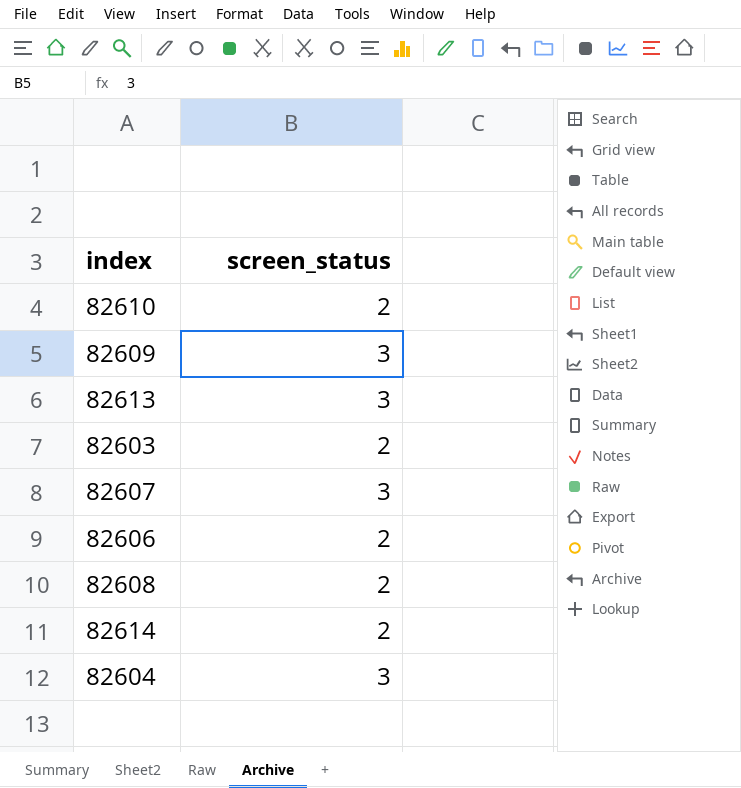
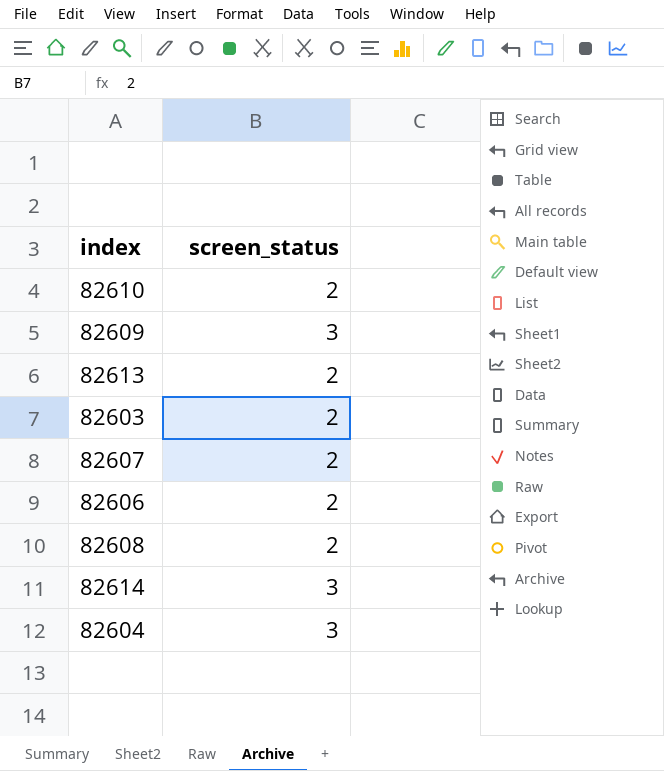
82613 | screen_status: 3 -> 2
82607 | screen_status: 3 -> 2
82614 | screen_status: 2 -> 3

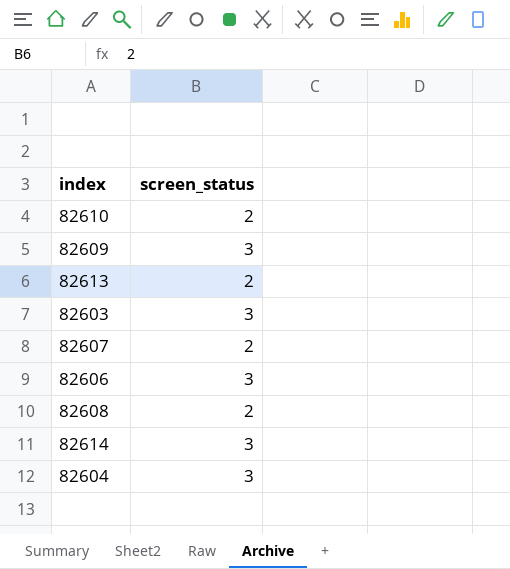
82603 | screen_status: 2 -> 3
82606 | screen_status: 2 -> 3

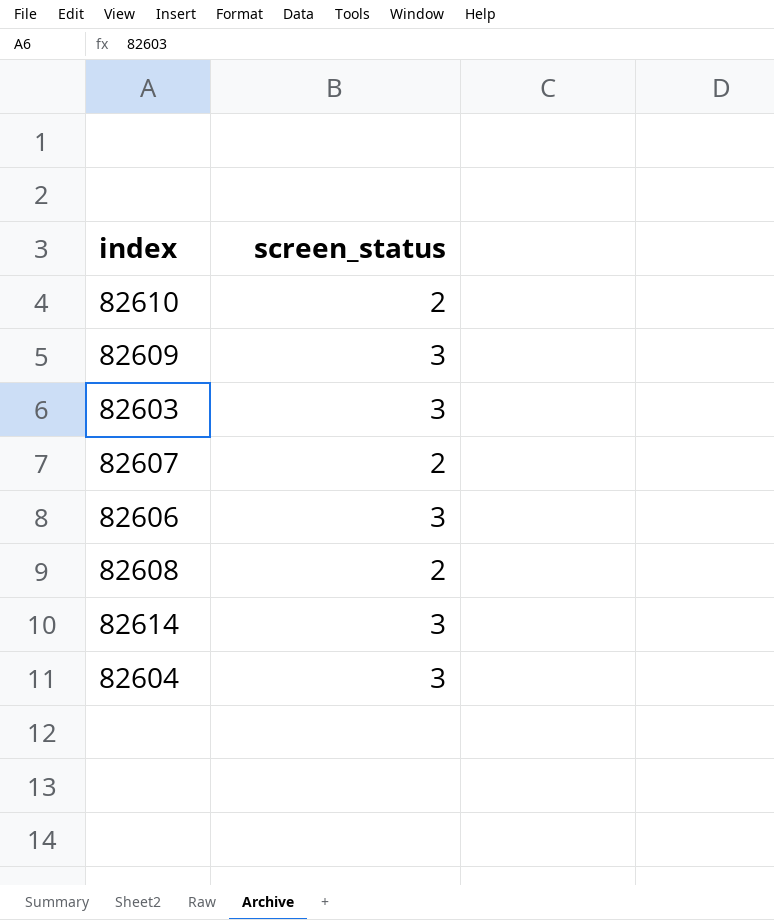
row 82613: 2 -> none

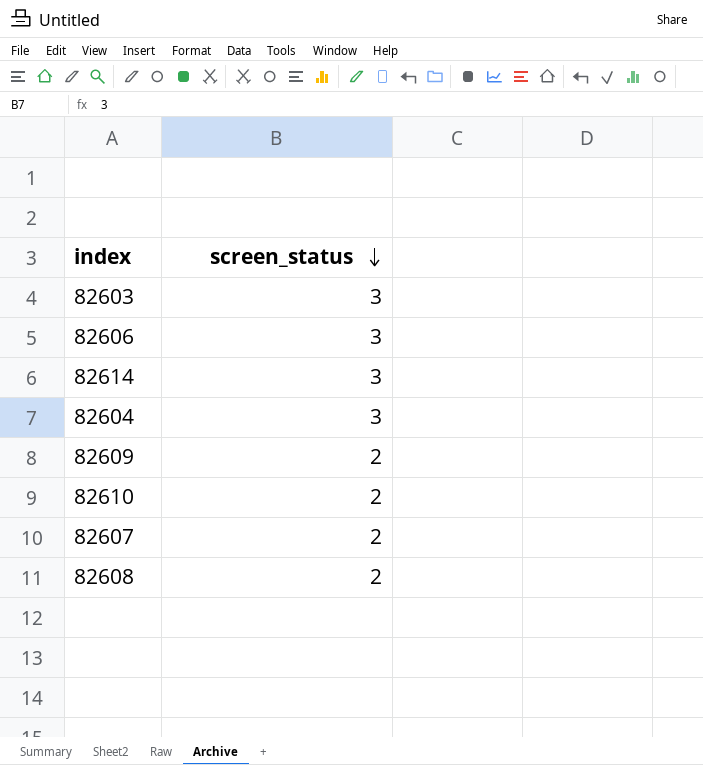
row order: none -> screen_status descending
82609 | screen_status: 3 -> 2

